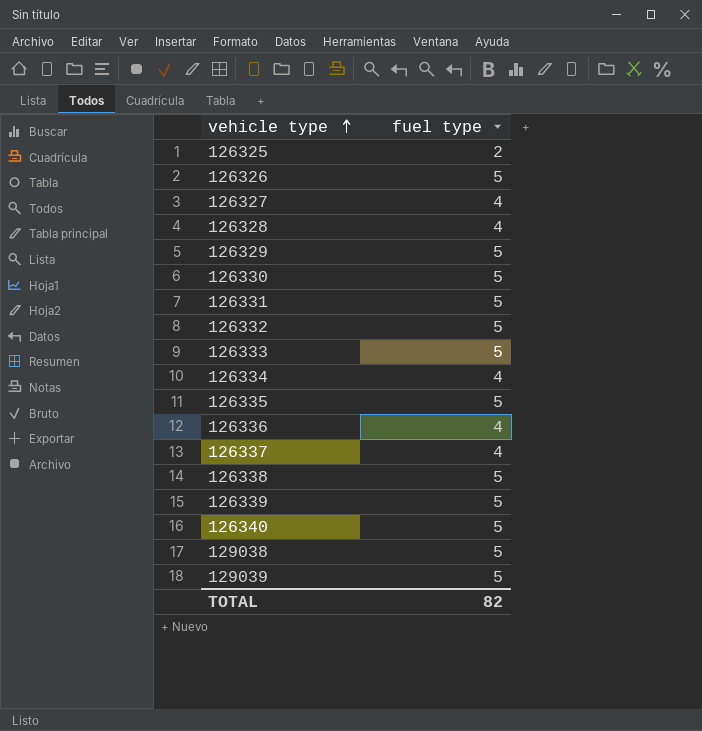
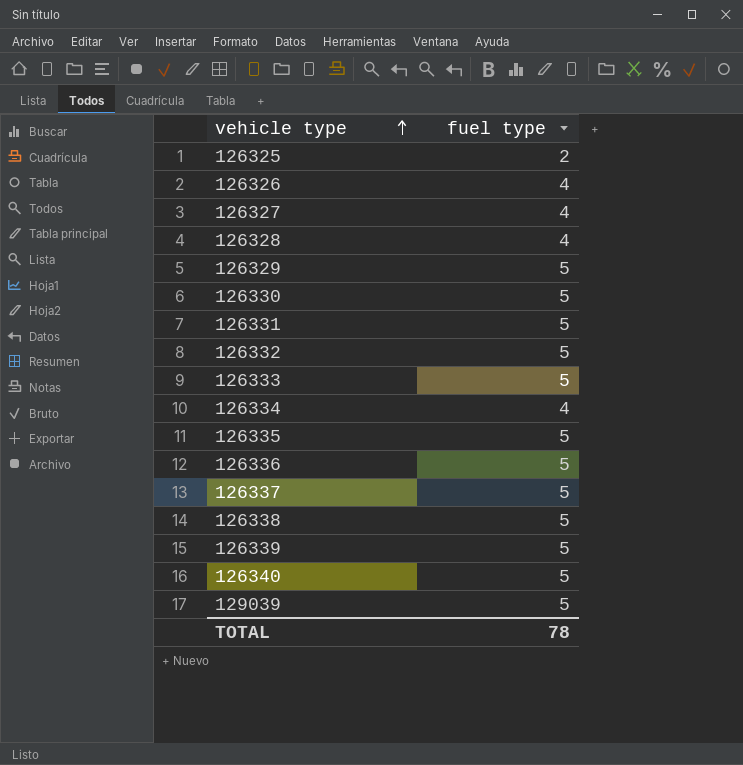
row 129038: 5 -> none
126326 | fuel type: 5 -> 4
126336 | fuel type: 4 -> 5
126337 | fuel type: 4 -> 5
TOTAL | fuel type: 82 -> 78

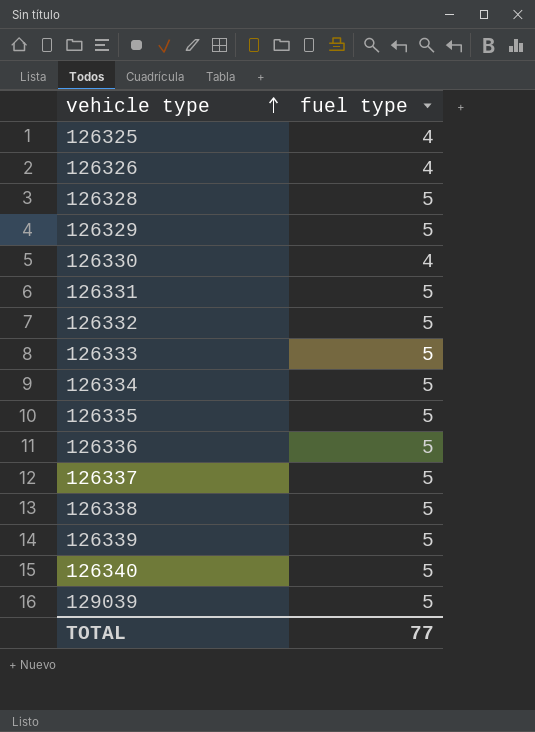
row 126327: 4 -> none
126325 | fuel type: 2 -> 4
126328 | fuel type: 4 -> 5
126330 | fuel type: 5 -> 4
126334 | fuel type: 4 -> 5
TOTAL | fuel type: 78 -> 77

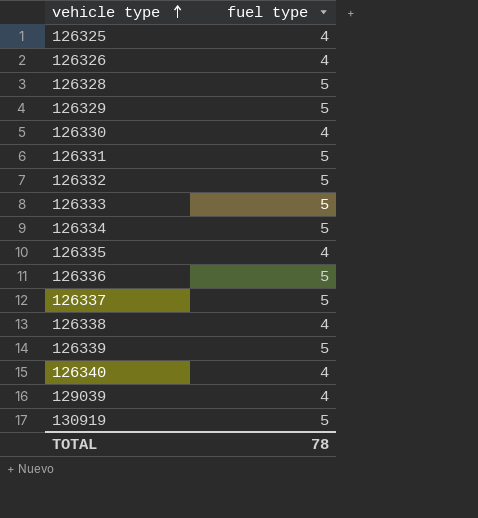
126335 | fuel type: 5 -> 4
126338 | fuel type: 5 -> 4
126340 | fuel type: 5 -> 4
129039 | fuel type: 5 -> 4
row 130919: none -> 5
TOTAL | fuel type: 77 -> 78

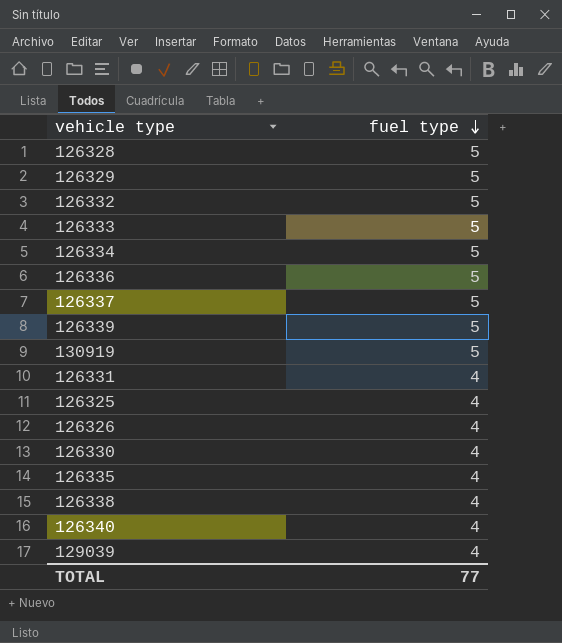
row order: vehicle type ascending -> fuel type descending
126331 | fuel type: 5 -> 4
TOTAL | fuel type: 78 -> 77

